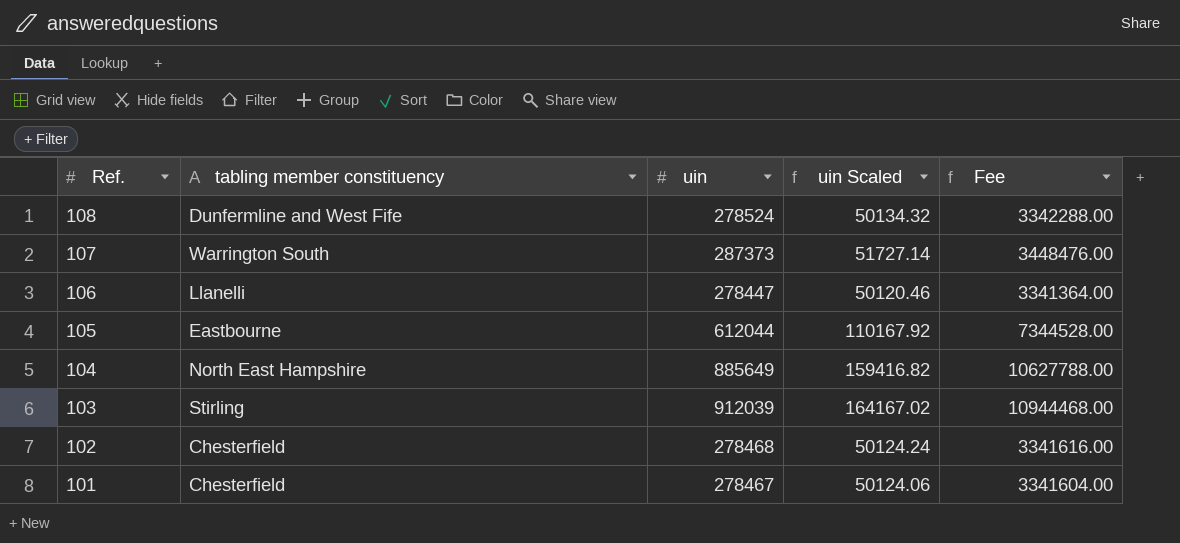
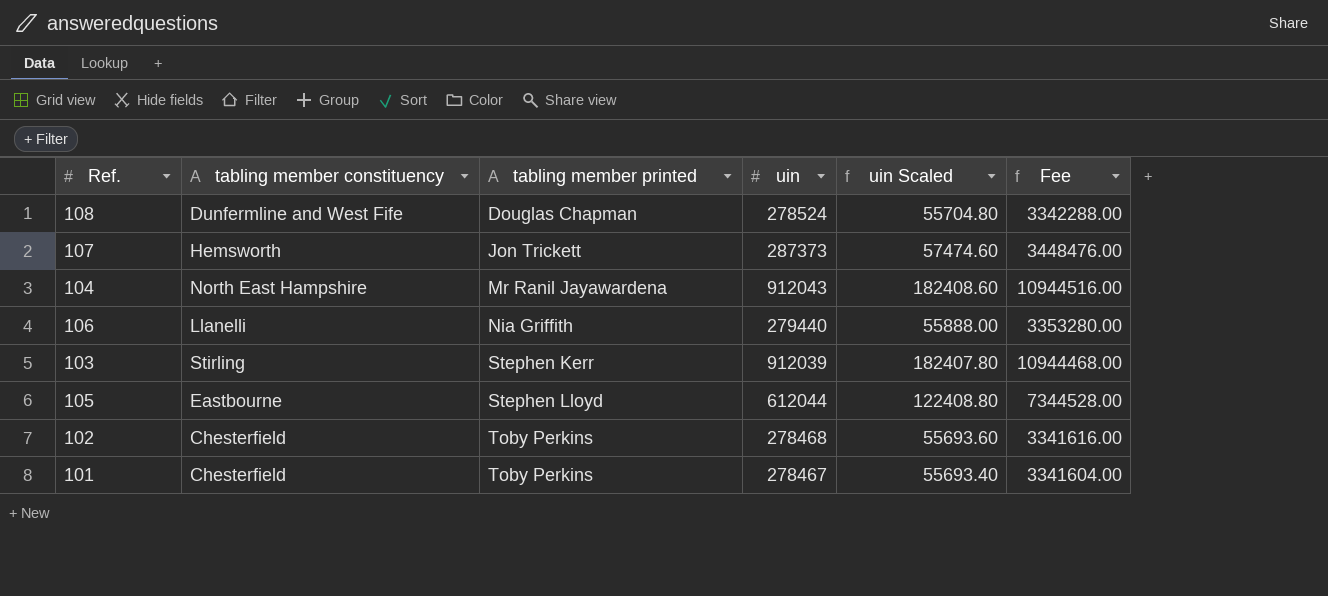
row order: Ref. descending -> tabling member printed ascending
column tabling member printed | position: none -> 3
column uin Scaled | formula: [uin] * 0.18 -> [uin] * 0.2
107 | tabling member constituency: Warrington South -> Hemsworth
104 | uin: 885649 -> 912043
104 | Fee: 10627788.00 -> 10944516.00
106 | uin: 278447 -> 279440
106 | Fee: 3341364.00 -> 3353280.00

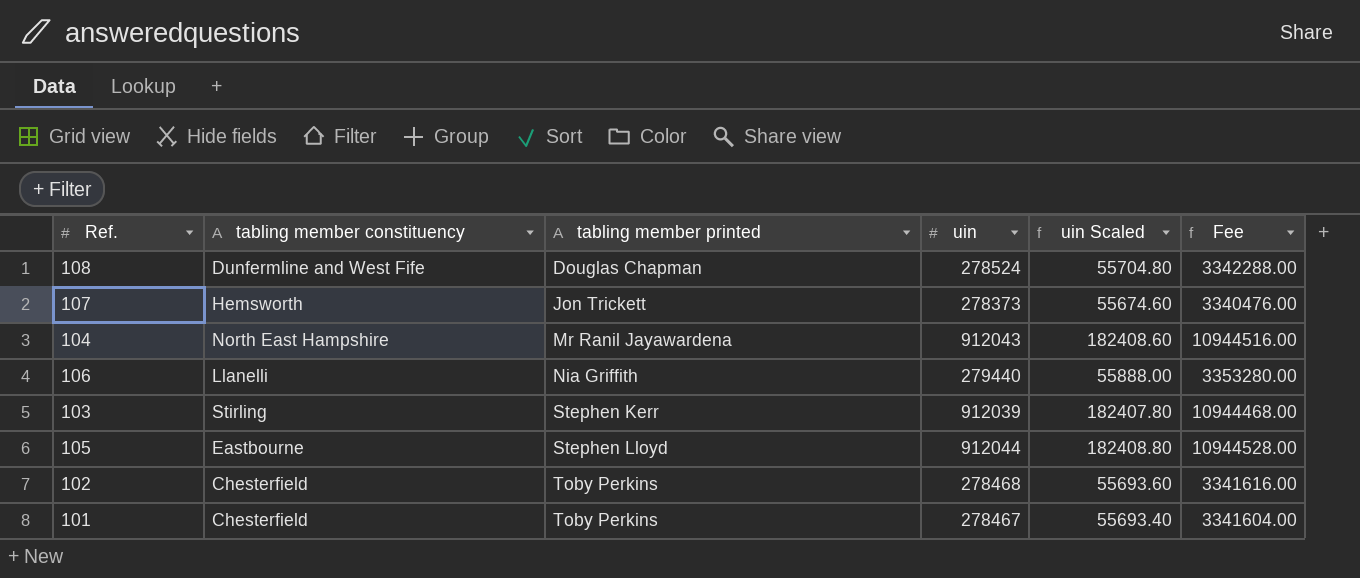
107 | uin: 287373 -> 278373
107 | uin Scaled: 57474.60 -> 55674.60
107 | Fee: 3448476.00 -> 3340476.00
105 | uin: 612044 -> 912044
105 | uin Scaled: 122408.80 -> 182408.80
105 | Fee: 7344528.00 -> 10944528.00

